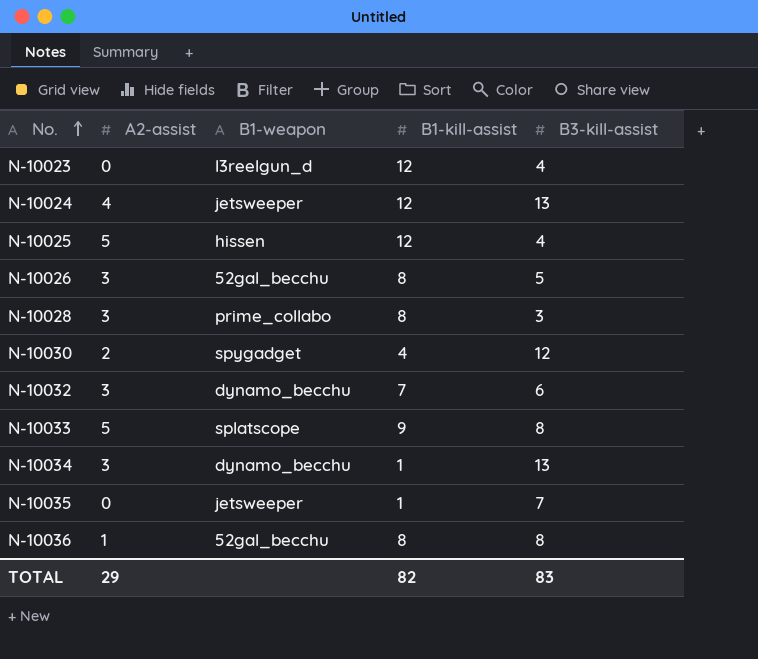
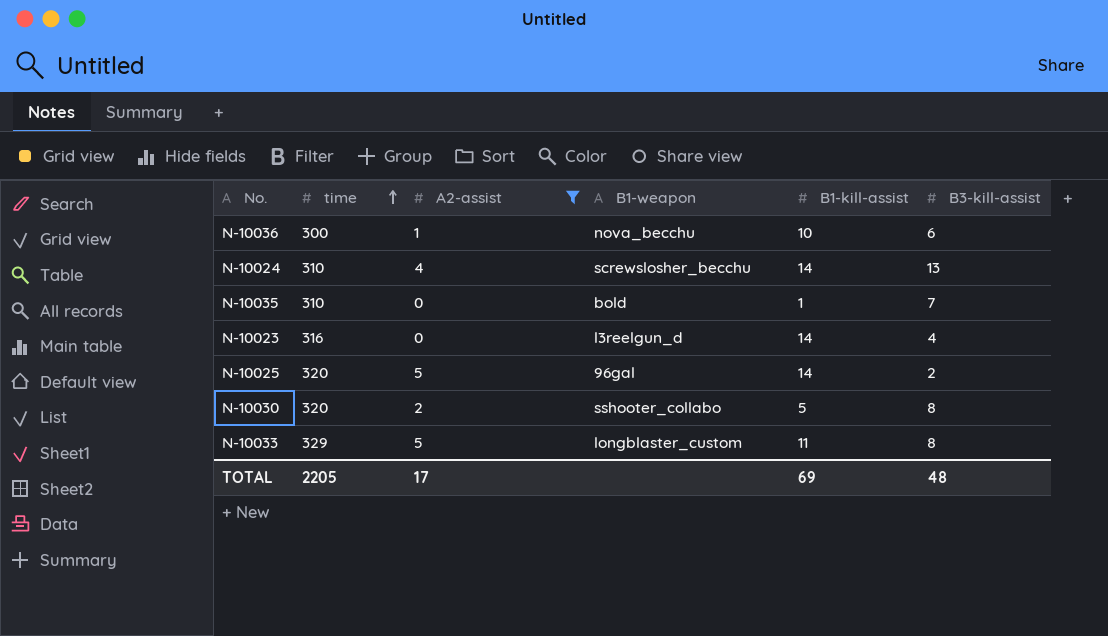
filter: none -> A2-assist != 3
row order: No. ascending -> time ascending
column time | position: none -> 2
N-10036 | B1-weapon: 52gal_becchu -> nova_becchu
N-10036 | B1-kill-assist: 8 -> 10
N-10036 | B3-kill-assist: 8 -> 6
N-10024 | B1-weapon: jetsweeper -> screwslosher_becchu
N-10024 | B1-kill-assist: 12 -> 14
N-10035 | B1-weapon: jetsweeper -> bold
N-10023 | B1-kill-assist: 12 -> 14
N-10025 | B1-weapon: hissen -> 96gal
N-10025 | B1-kill-assist: 12 -> 14
N-10025 | B3-kill-assist: 4 -> 2
N-10030 | B1-weapon: spygadget -> sshooter_collabo
N-10030 | B1-kill-assist: 4 -> 5
N-10030 | B3-kill-assist: 12 -> 8
N-10033 | B1-weapon: splatscope -> longblaster_custom
N-10033 | B1-kill-assist: 9 -> 11
TOTAL | A2-assist: 29 -> 17
TOTAL | B1-kill-assist: 82 -> 69
TOTAL | B3-kill-assist: 83 -> 48

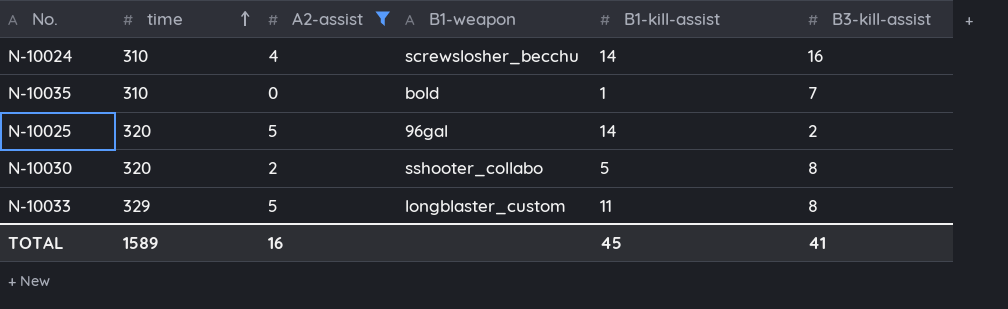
row N-10036: 300 | 1 | nova_becchu | 10 | 6 -> none
row N-10023: 316 | 0 | l3reelgun_d | 14 | 4 -> none
N-10024 | B3-kill-assist: 13 -> 16
TOTAL | time: 2205 -> 1589
TOTAL | A2-assist: 17 -> 16
TOTAL | B1-kill-assist: 69 -> 45
TOTAL | B3-kill-assist: 48 -> 41

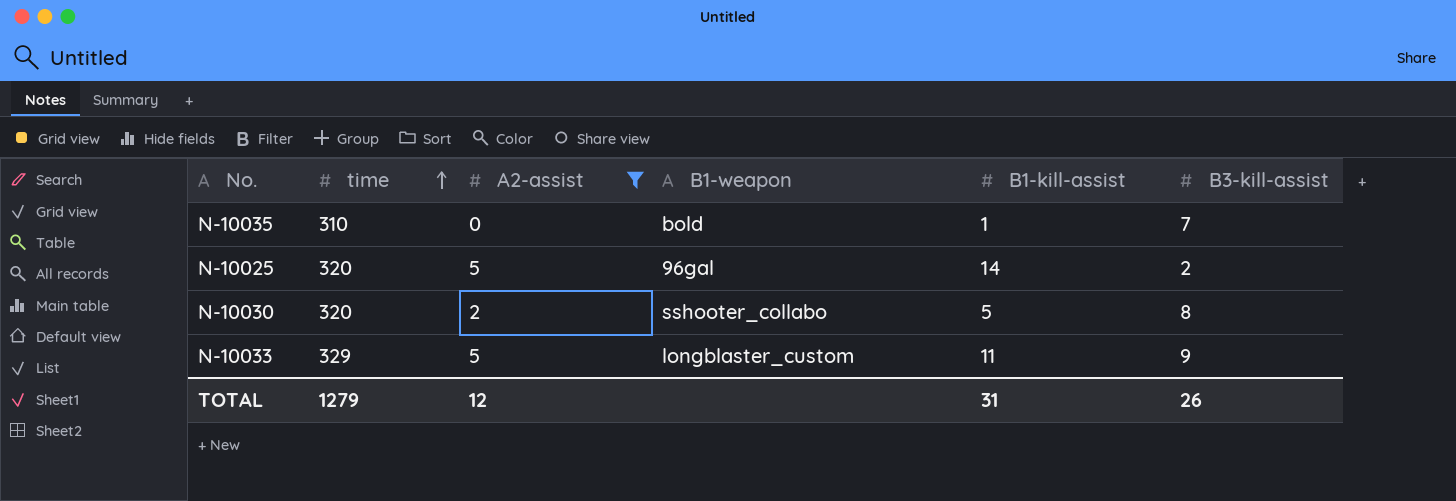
row N-10024: 310 | 4 | screwslosher_becchu | 14 | 16 -> none
N-10033 | B3-kill-assist: 8 -> 9
TOTAL | time: 1589 -> 1279
TOTAL | A2-assist: 16 -> 12
TOTAL | B1-kill-assist: 45 -> 31
TOTAL | B3-kill-assist: 41 -> 26

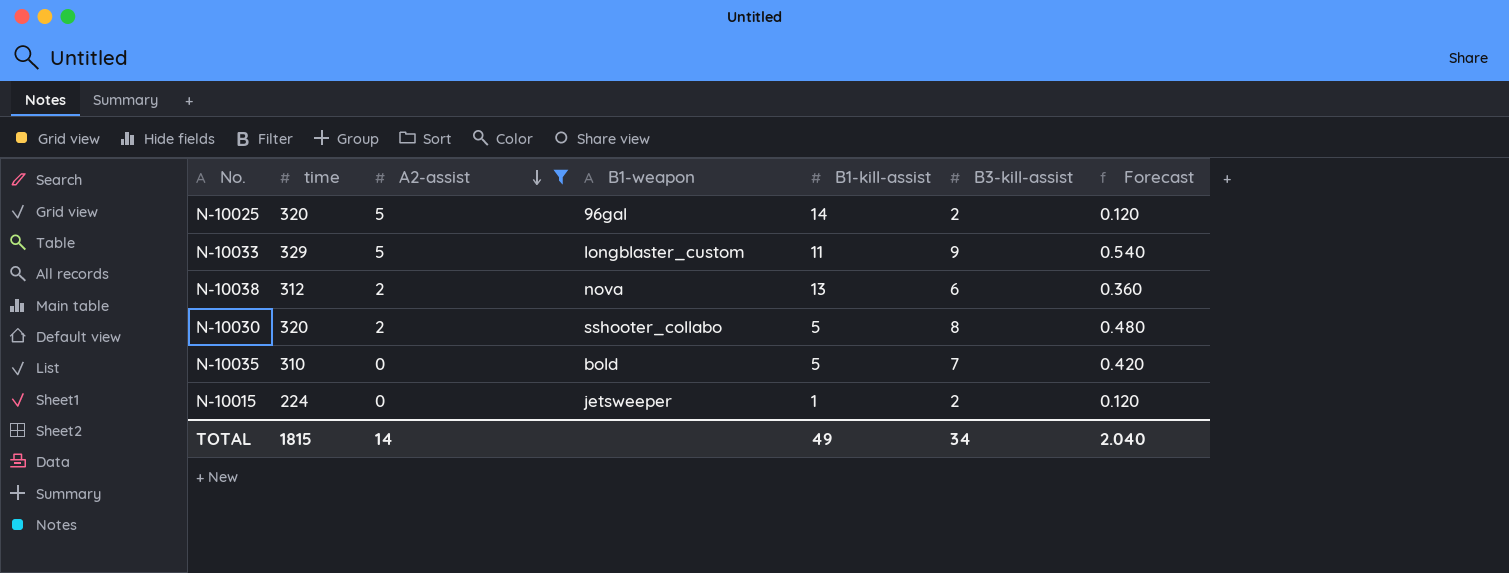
row order: time ascending -> A2-assist descending
column Forecast | formula: none -> [B3-kill-assist] * 0.06
row N-10038: none -> 312 | 2 | nova | 13 | 6 | 0.360
N-10035 | B1-kill-assist: 1 -> 5
row N-10015: none -> 224 | 0 | jetsweeper | 1 | 2 | 0.120
TOTAL | time: 1279 -> 1815
TOTAL | A2-assist: 12 -> 14
TOTAL | B1-kill-assist: 31 -> 49
TOTAL | B3-kill-assist: 26 -> 34

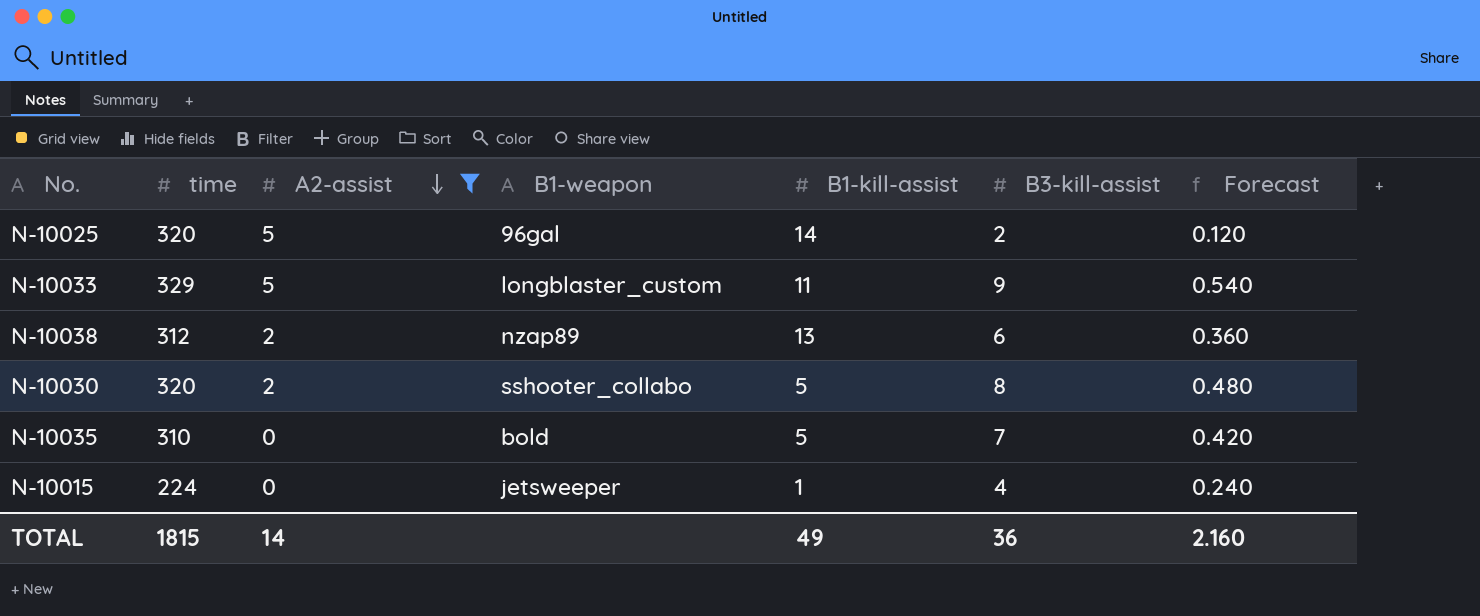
N-10038 | B1-weapon: nova -> nzap89
N-10015 | B3-kill-assist: 2 -> 4
N-10015 | Forecast: 0.120 -> 0.240
TOTAL | B3-kill-assist: 34 -> 36
TOTAL | Forecast: 2.040 -> 2.160

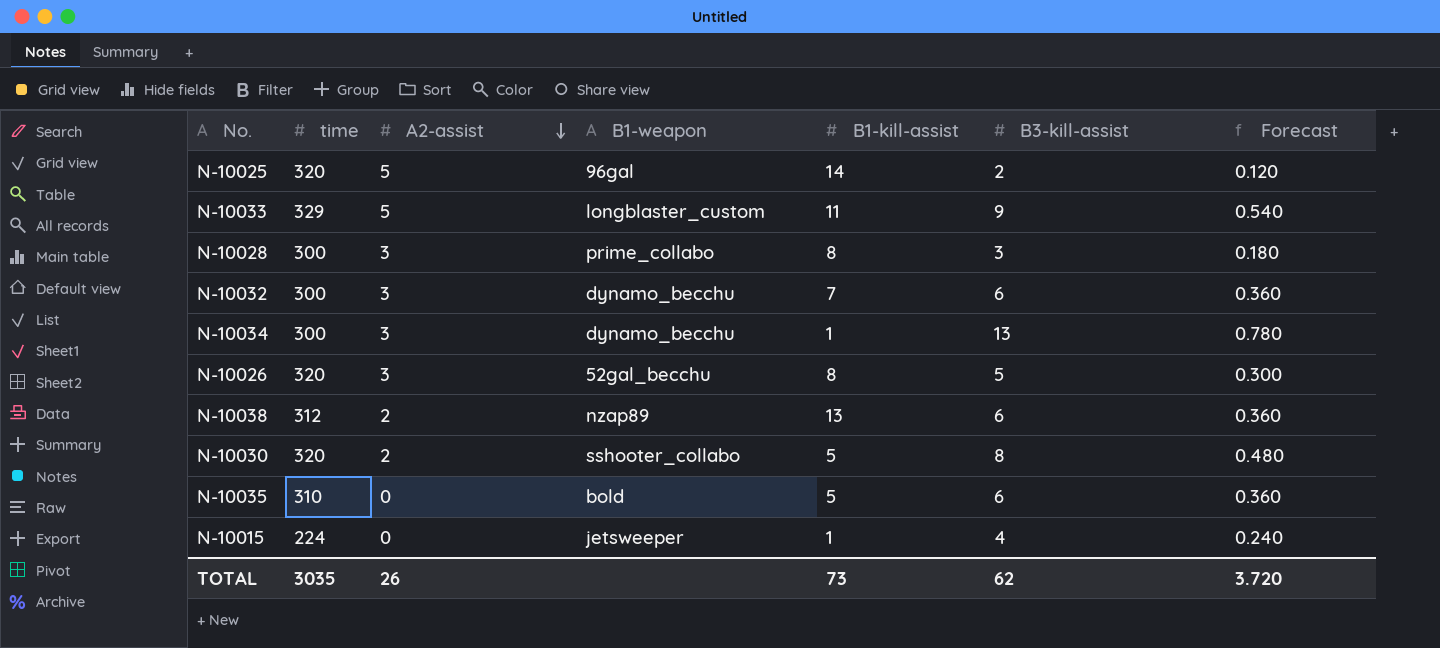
filter: A2-assist != 3 -> none
N-10035 | B3-kill-assist: 7 -> 6
N-10035 | Forecast: 0.420 -> 0.360
TOTAL | time: 1815 -> 3035
TOTAL | A2-assist: 14 -> 26
TOTAL | B1-kill-assist: 49 -> 73
TOTAL | B3-kill-assist: 36 -> 62
TOTAL | Forecast: 2.160 -> 3.720

